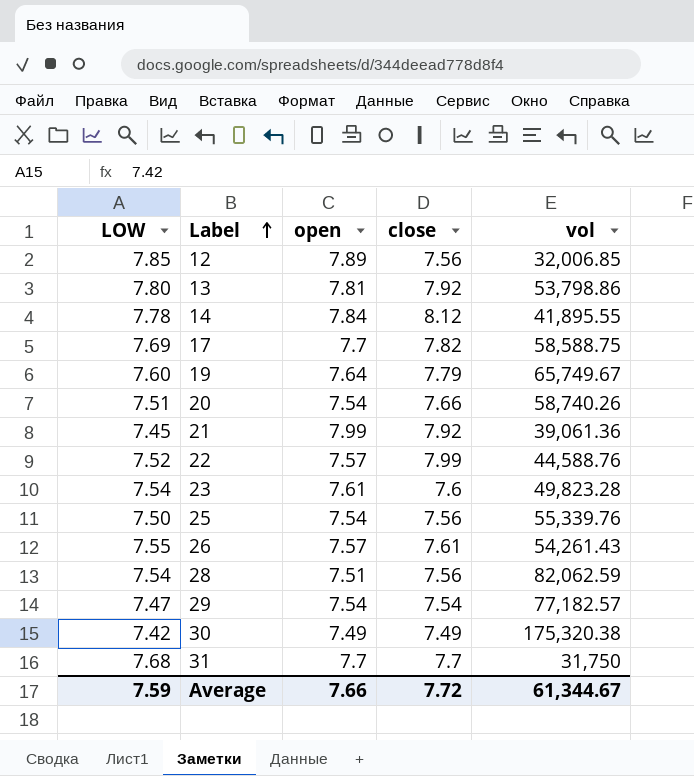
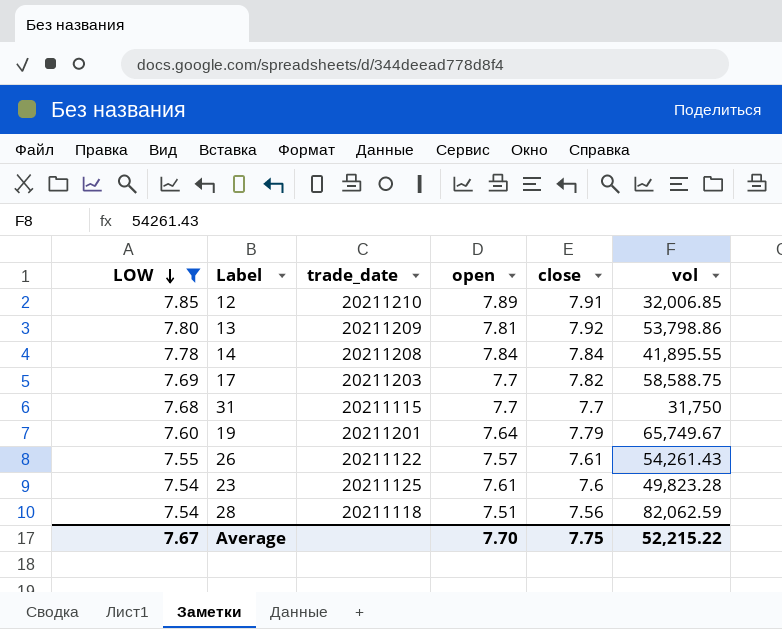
filter: none -> LOW >= 7.54
row order: Label ascending -> LOW descending
column trade_date | position: none -> 3
12 | close: 7.56 -> 7.91
14 | close: 8.12 -> 7.84
Average | LOW: 7.59 -> 7.67
Average | open: 7.66 -> 7.70
Average | close: 7.72 -> 7.75
Average | vol: 61,344.67 -> 52,215.22

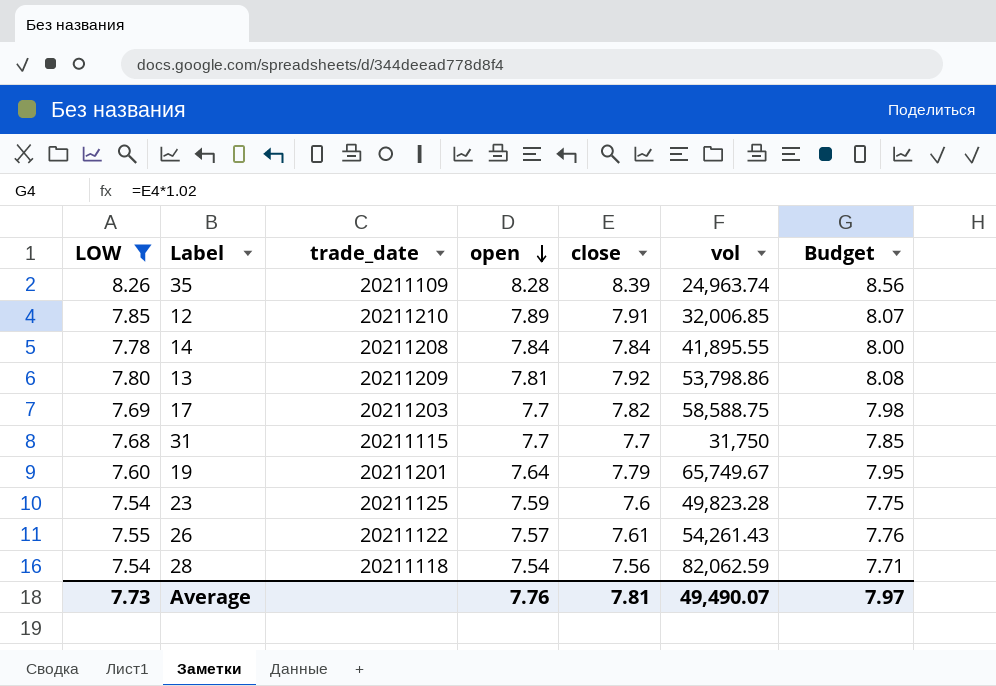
row order: LOW descending -> open descending
column Budget | formula: none -> [close] * 1.02
row 35: none -> 8.26 | 20211109 | 8.28 | 8.39 | 24,963.74 | 8.56
23 | open: 7.61 -> 7.59
28 | open: 7.51 -> 7.54
Average | LOW: 7.67 -> 7.73
Average | open: 7.70 -> 7.76
Average | close: 7.75 -> 7.81
Average | vol: 52,215.22 -> 49,490.07

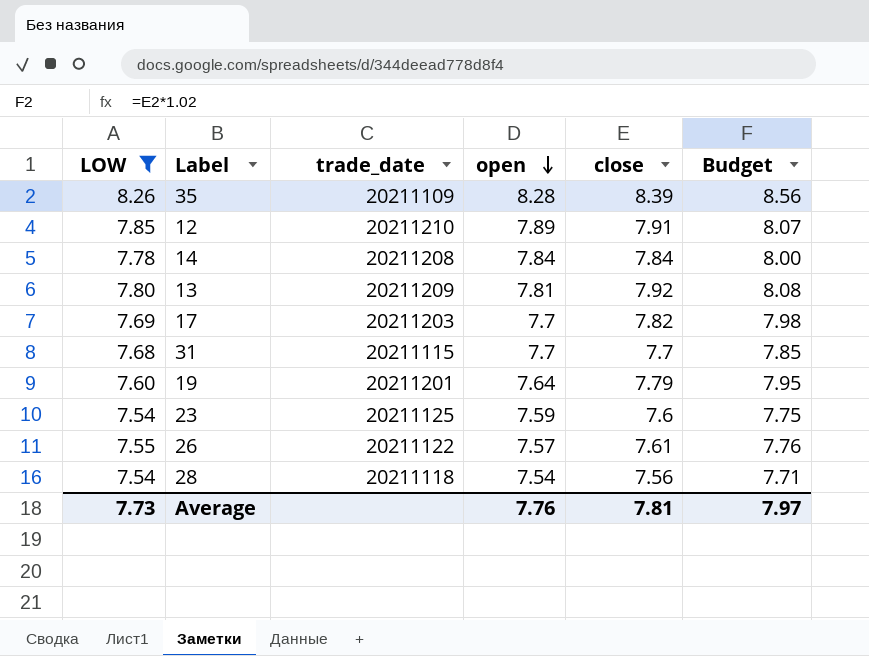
column vol | position: 6 -> none

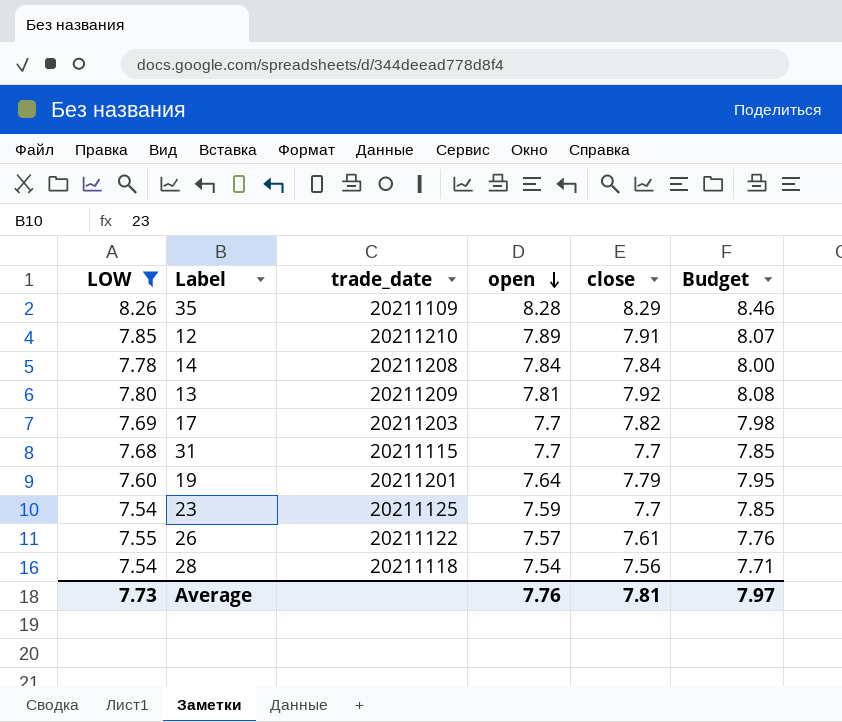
35 | close: 8.39 -> 8.29
35 | Budget: 8.56 -> 8.46
23 | close: 7.6 -> 7.7
23 | Budget: 7.75 -> 7.85

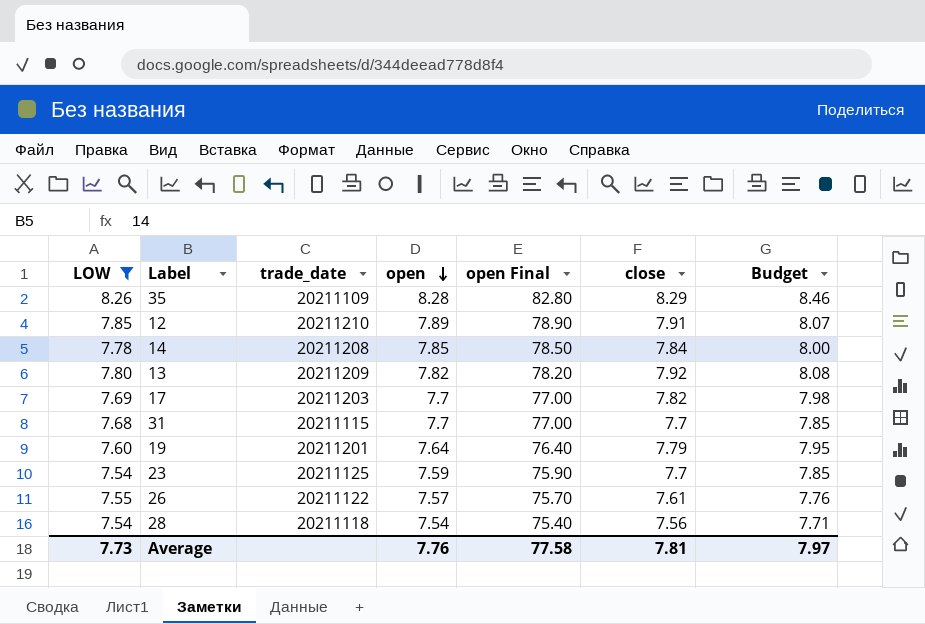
column open Final | formula: none -> [open] * 10
14 | open: 7.84 -> 7.85
13 | open: 7.81 -> 7.82

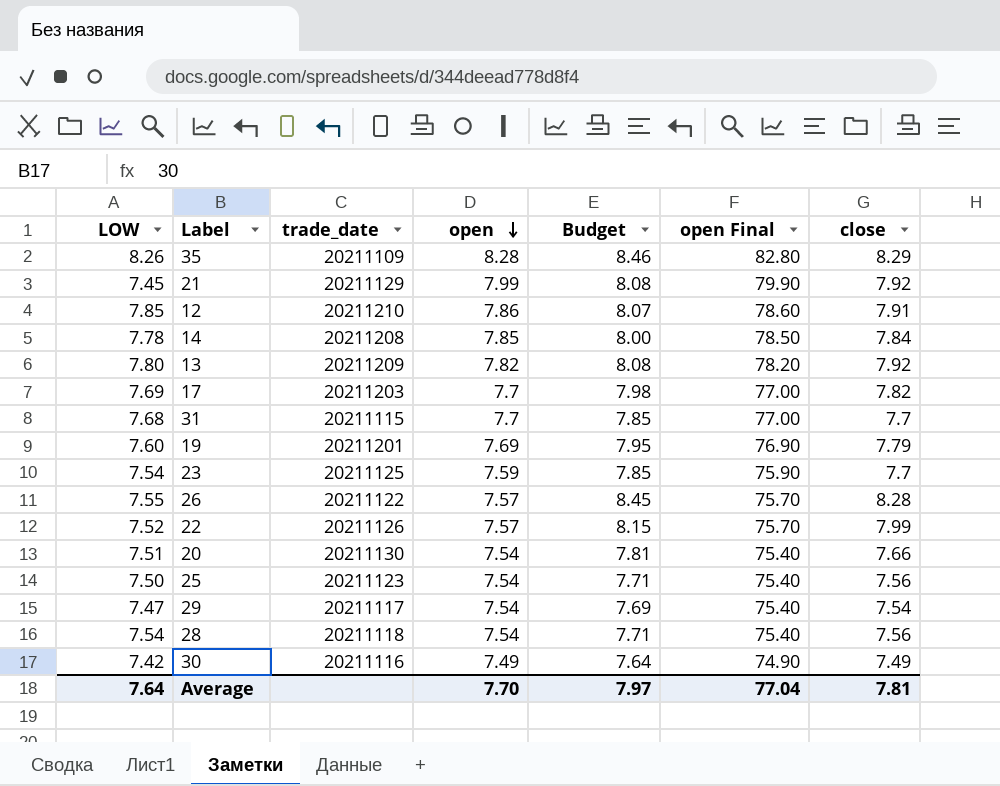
filter: LOW >= 7.54 -> none
column Budget | position: 7 -> 5
12 | open: 7.89 -> 7.86
12 | open Final: 78.90 -> 78.60
19 | open: 7.64 -> 7.69
19 | open Final: 76.40 -> 76.90
26 | Budget: 7.76 -> 8.45
26 | close: 7.61 -> 8.28
Average | LOW: 7.73 -> 7.64
Average | open: 7.76 -> 7.70
Average | open Final: 77.58 -> 77.04

